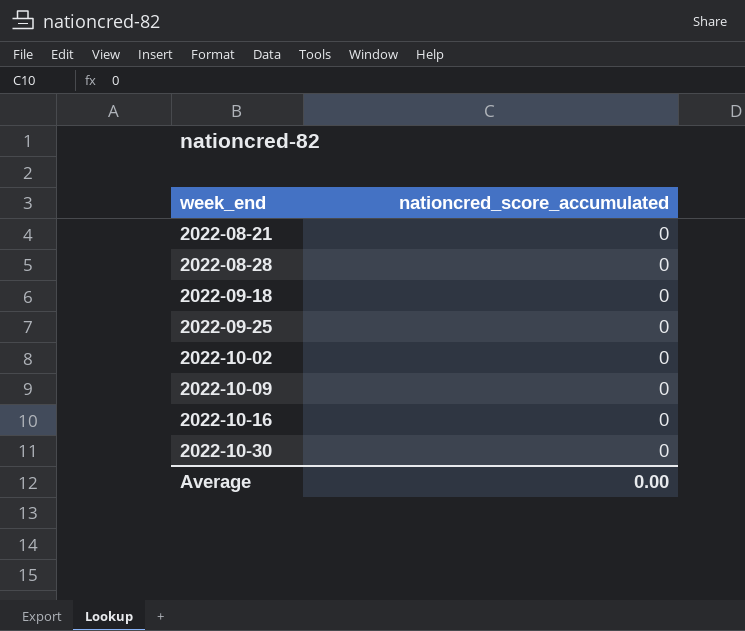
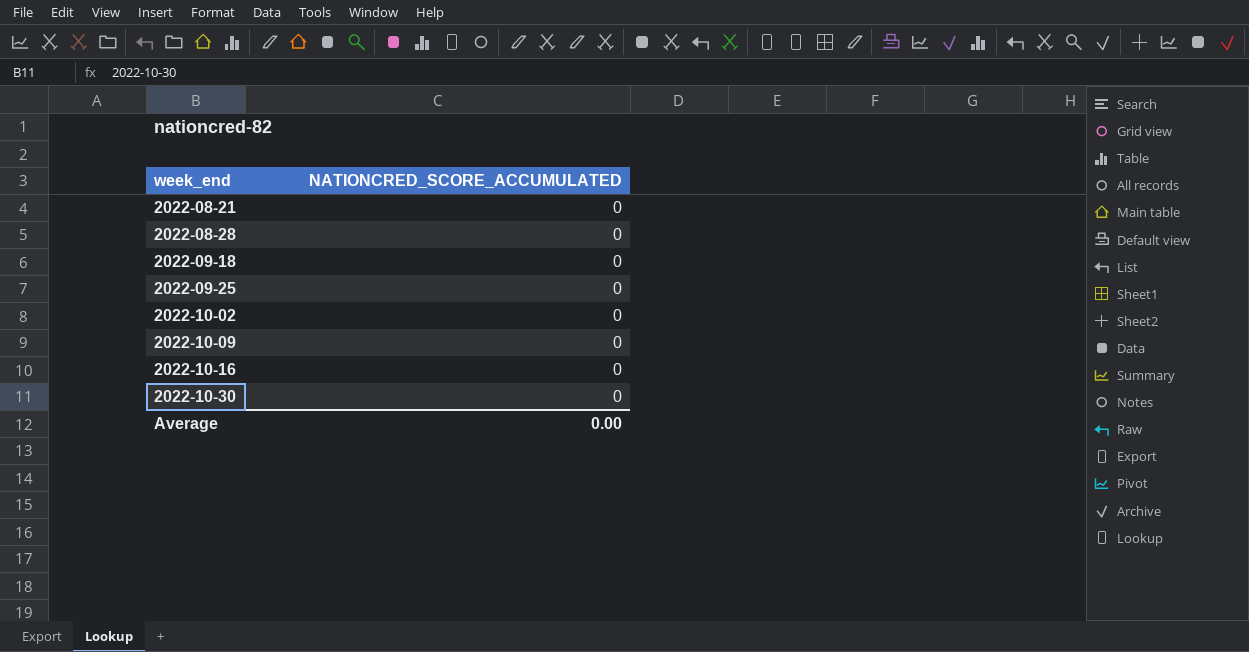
column name: nationcred_score_accumulated -> NATIONCRED_SCORE_ACCUMULATED

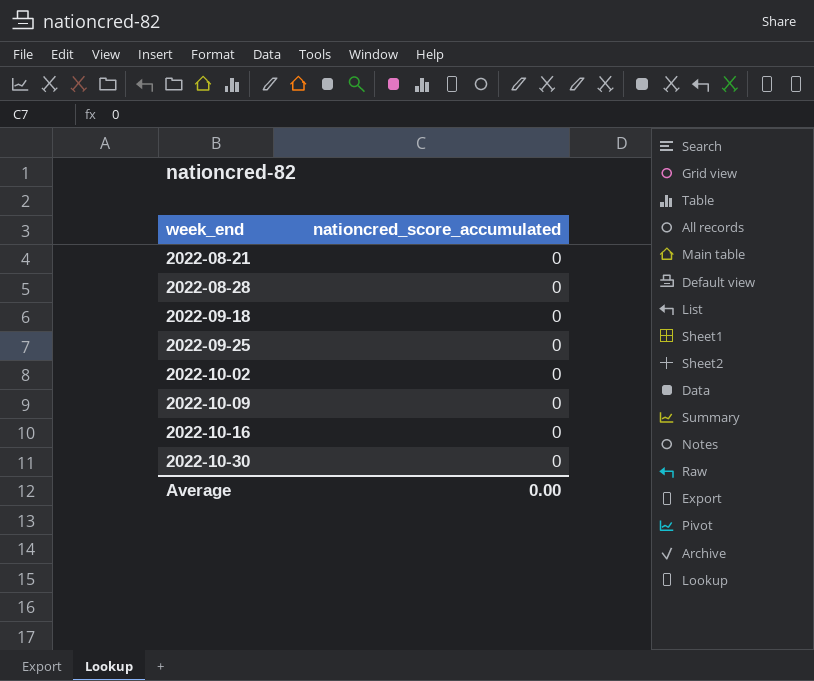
column name: NATIONCRED_SCORE_ACCUMULATED -> nationcred_score_accumulated

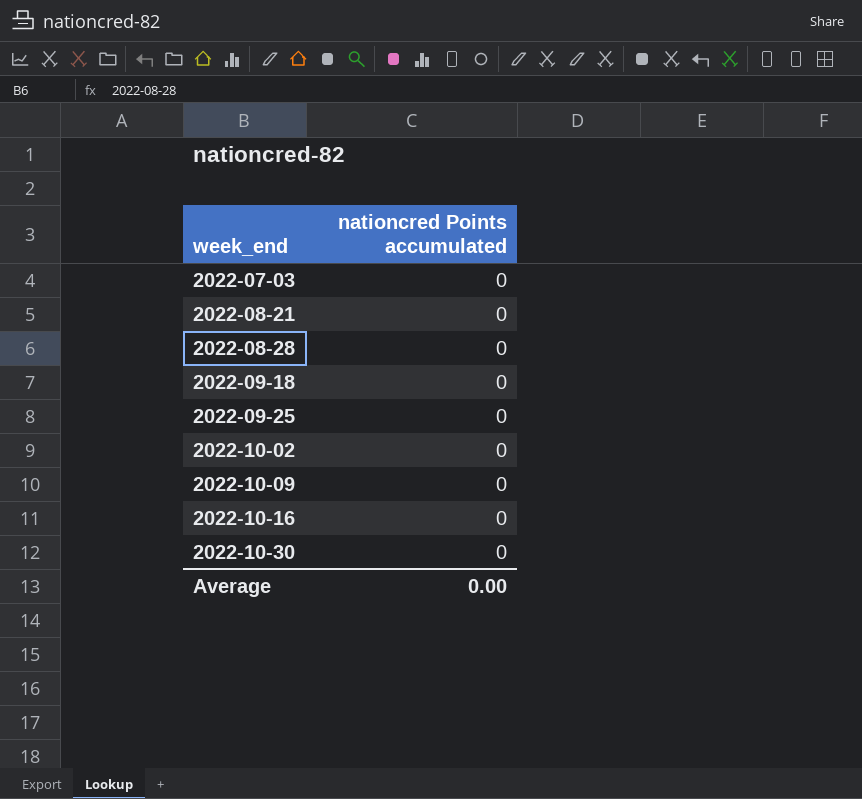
column name: nationcred_score_accumulated -> nationcred Points accumulated
row 2022-07-03: none -> 0

